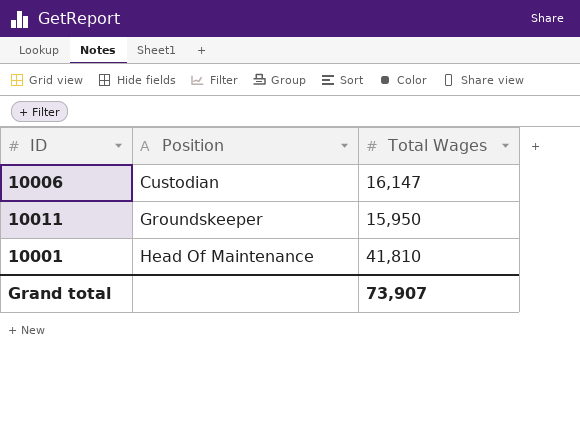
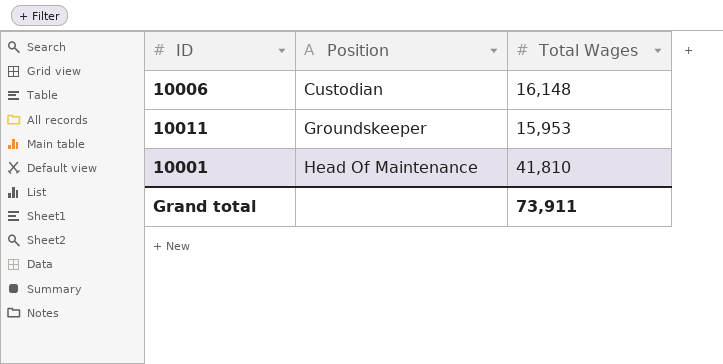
10006 | Total Wages: 16,147 -> 16,148
10011 | Total Wages: 15,950 -> 15,953
Grand total | Total Wages: 73,907 -> 73,911

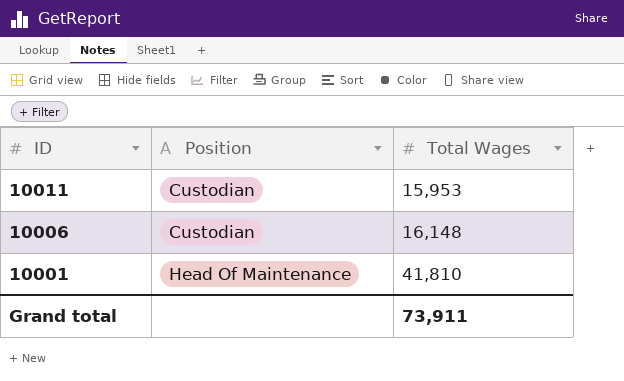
row order: Position ascending -> ID descending
10011 | Position: Groundskeeper -> Custodian

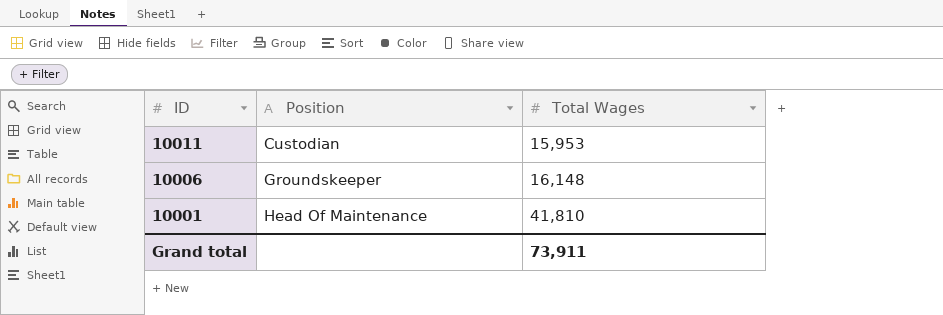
10006 | Position: Custodian -> Groundskeeper

